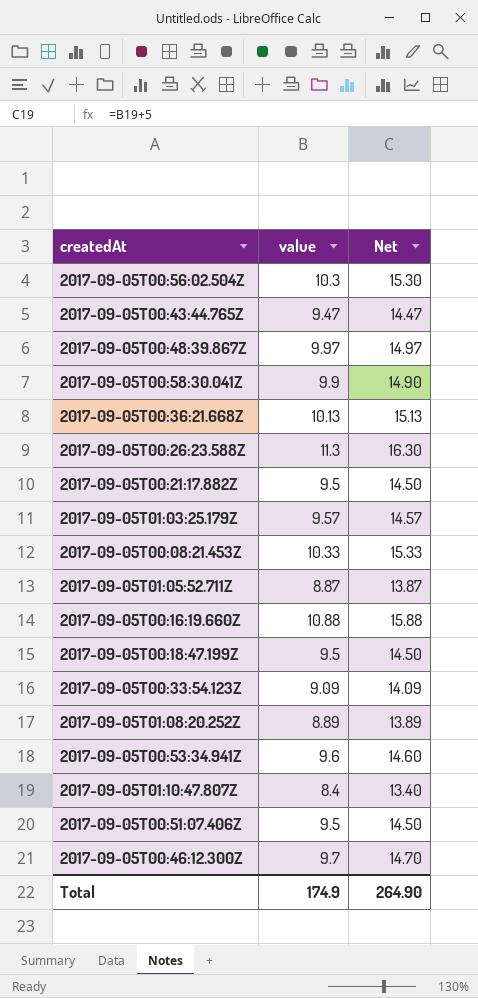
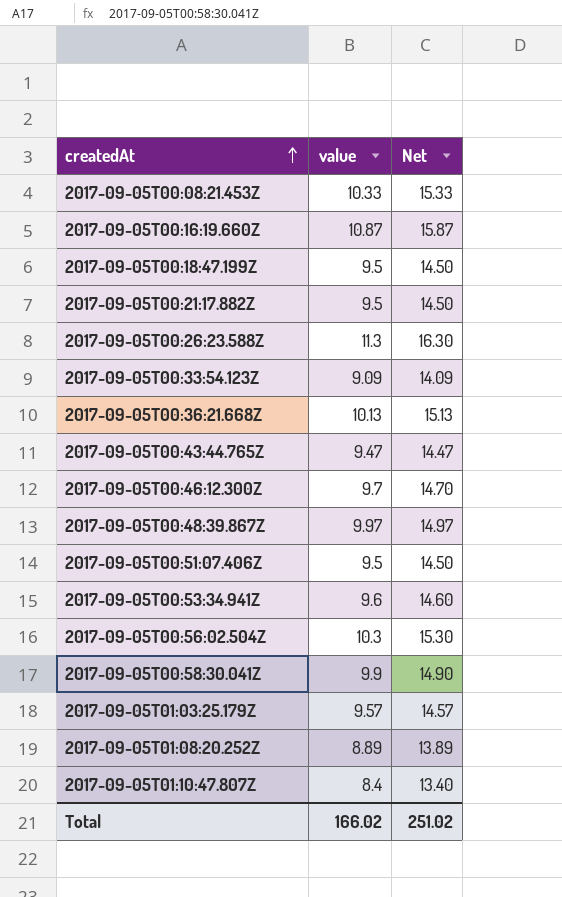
row order: none -> createdAt ascending
row 2017-09-05T01:05:52.711Z: 8.87 | 13.87 -> none
2017-09-05T00:16:19.660Z | value: 10.88 -> 10.87
2017-09-05T00:16:19.660Z | Net: 15.88 -> 15.87
Total | value: 174.9 -> 166.02
Total | Net: 264.90 -> 251.02

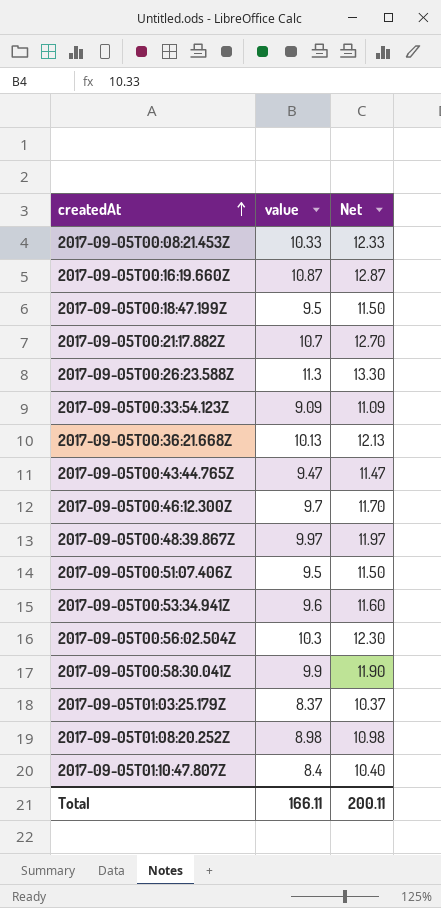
column Net | formula: [value] + 5 -> [value] + 2
2017-09-05T00:21:17.882Z | value: 9.5 -> 10.7
2017-09-05T01:03:25.179Z | value: 9.57 -> 8.37
2017-09-05T01:08:20.252Z | value: 8.89 -> 8.98
Total | value: 166.02 -> 166.11
Total | Net: 251.02 -> 200.11

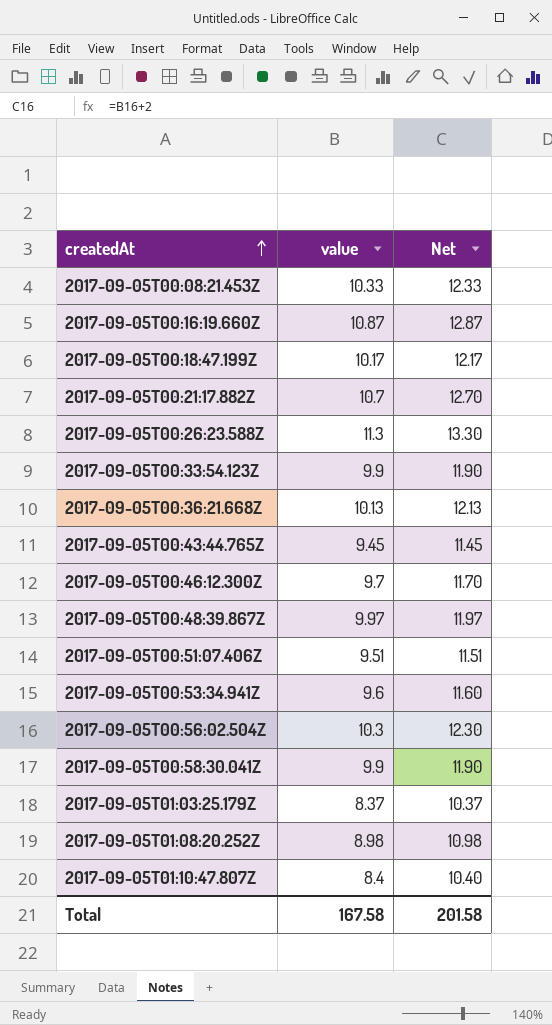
2017-09-05T00:18:47.199Z | value: 9.5 -> 10.17
2017-09-05T00:18:47.199Z | Net: 11.50 -> 12.17
2017-09-05T00:33:54.123Z | value: 9.09 -> 9.9
2017-09-05T00:33:54.123Z | Net: 11.09 -> 11.90
2017-09-05T00:43:44.765Z | value: 9.47 -> 9.45
2017-09-05T00:43:44.765Z | Net: 11.47 -> 11.45
2017-09-05T00:51:07.406Z | value: 9.5 -> 9.51
2017-09-05T00:51:07.406Z | Net: 11.50 -> 11.51
Total | value: 166.11 -> 167.58
Total | Net: 200.11 -> 201.58

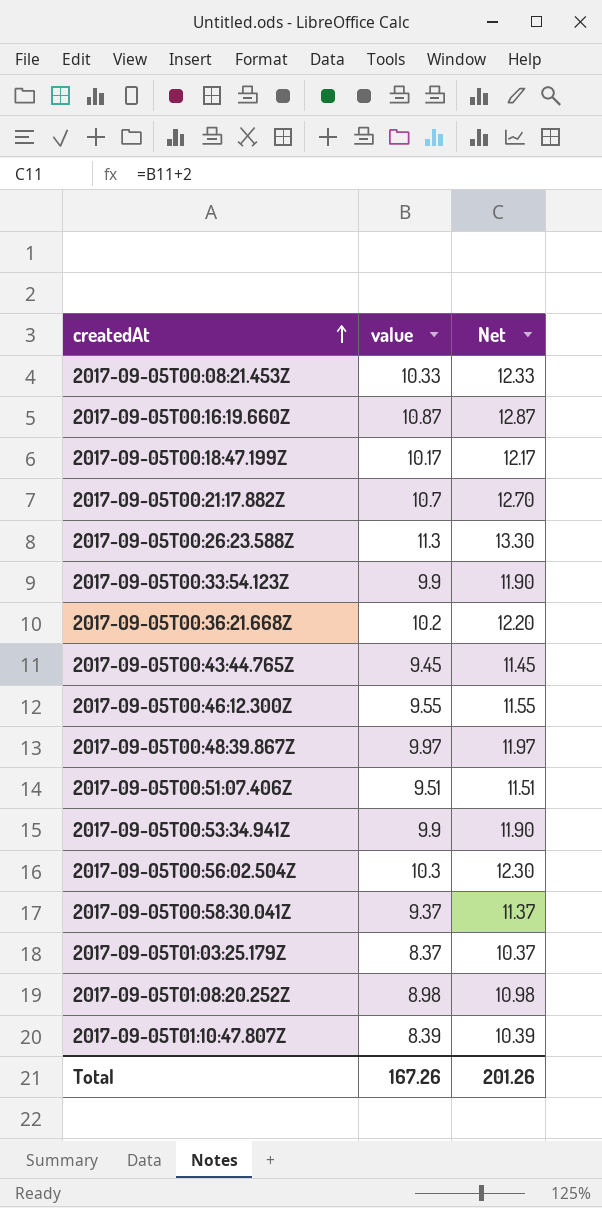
2017-09-05T00:36:21.668Z | value: 10.13 -> 10.2
2017-09-05T00:36:21.668Z | Net: 12.13 -> 12.20
2017-09-05T00:46:12.300Z | value: 9.7 -> 9.55
2017-09-05T00:46:12.300Z | Net: 11.70 -> 11.55
2017-09-05T00:53:34.941Z | value: 9.6 -> 9.9
2017-09-05T00:53:34.941Z | Net: 11.60 -> 11.90
2017-09-05T00:58:30.041Z | value: 9.9 -> 9.37
2017-09-05T00:58:30.041Z | Net: 11.90 -> 11.37
2017-09-05T01:10:47.807Z | value: 8.4 -> 8.39
2017-09-05T01:10:47.807Z | Net: 10.40 -> 10.39
Total | value: 167.58 -> 167.26
Total | Net: 201.58 -> 201.26

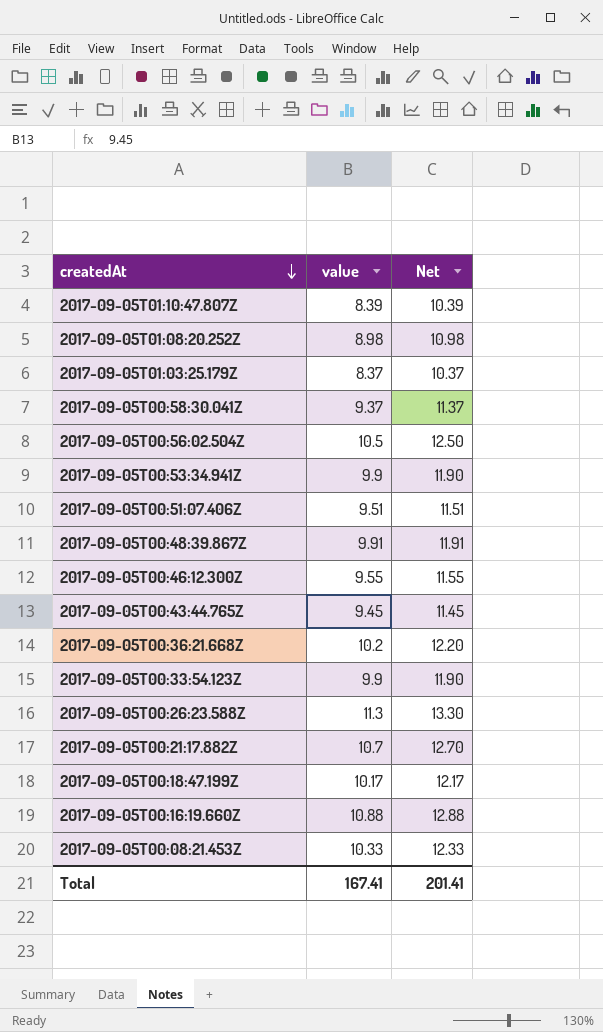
row order: createdAt ascending -> createdAt descending
2017-09-05T00:56:02.504Z | value: 10.3 -> 10.5
2017-09-05T00:56:02.504Z | Net: 12.30 -> 12.50
2017-09-05T00:48:39.867Z | value: 9.97 -> 9.91
2017-09-05T00:48:39.867Z | Net: 11.97 -> 11.91
2017-09-05T00:16:19.660Z | value: 10.87 -> 10.88
2017-09-05T00:16:19.660Z | Net: 12.87 -> 12.88
Total | value: 167.26 -> 167.41
Total | Net: 201.26 -> 201.41

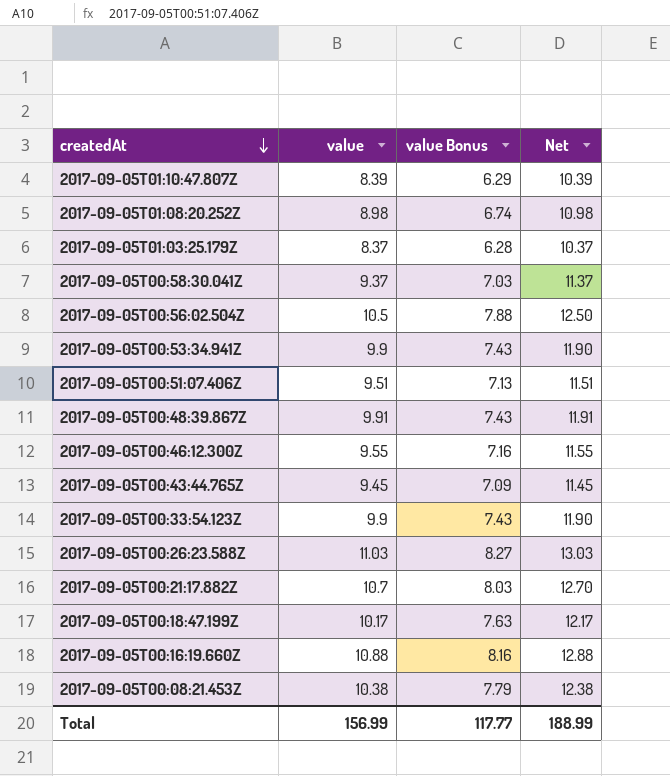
column value Bonus | formula: none -> [value] * 0.75
row 2017-09-05T00:36:21.668Z: 10.2 | 12.20 -> none
2017-09-05T00:26:23.588Z | value: 11.3 -> 11.03
2017-09-05T00:26:23.588Z | Net: 13.30 -> 13.03
2017-09-05T00:08:21.453Z | value: 10.33 -> 10.38
2017-09-05T00:08:21.453Z | Net: 12.33 -> 12.38
Total | value: 167.41 -> 156.99
Total | Net: 201.41 -> 188.99

